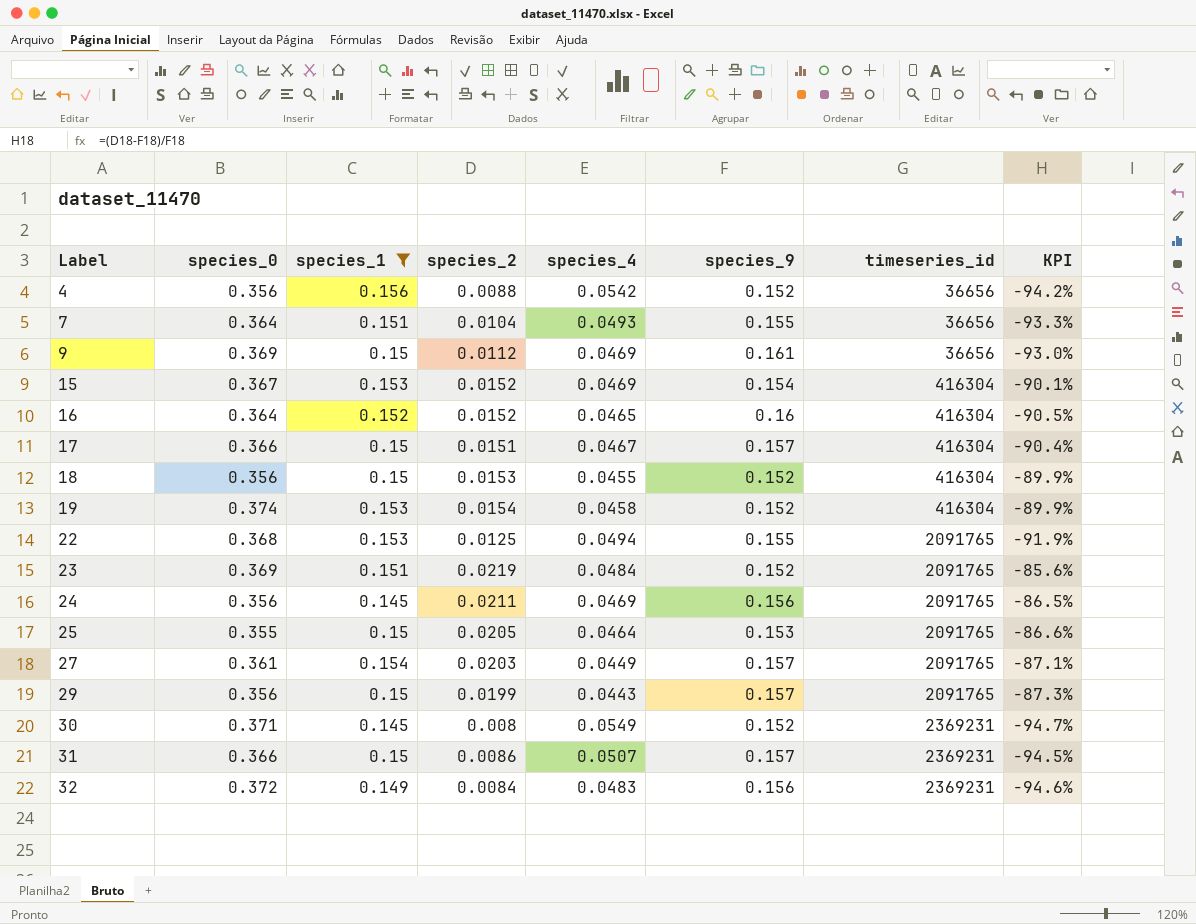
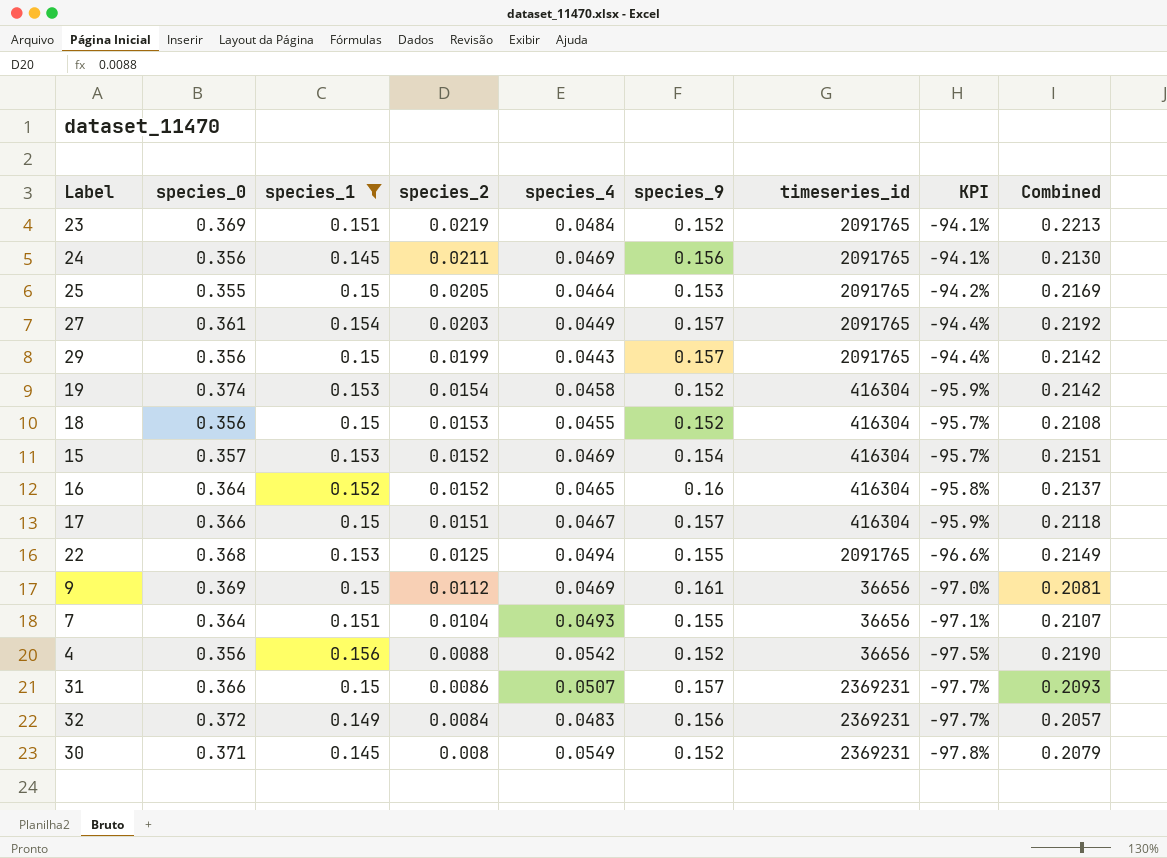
row order: Label ascending -> species_2 descending
column KPI | formula: ([species_2] - [species_9]) / [species_9] -> ([species_2] - [species_0]) / [species_0]
column Combined | formula: none -> [species_1] + [species_2] + [species_4]
15 | species_0: 0.367 -> 0.357

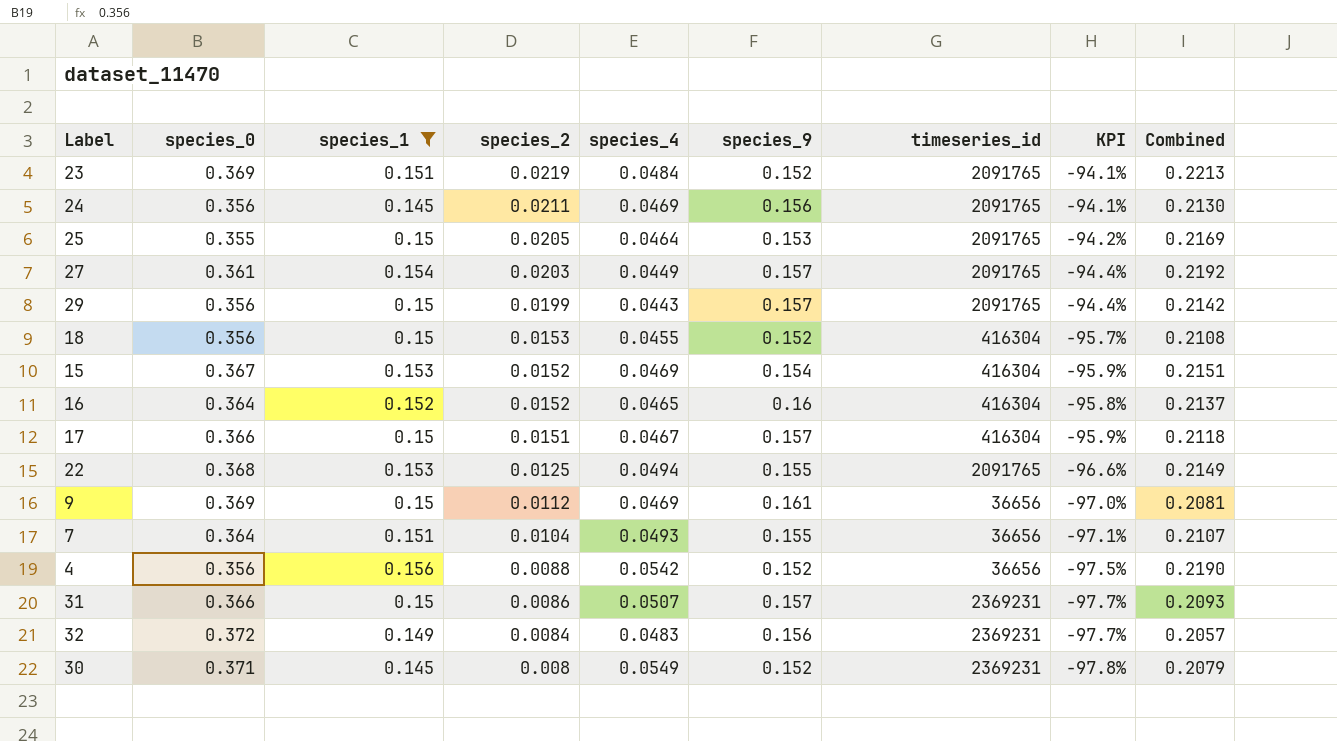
row 19: 0.374 | 0.153 | 0.0154 | 0.0458 | 0.152 | 416304 | -95.9% | 0.2142 -> none
15 | species_0: 0.357 -> 0.367
15 | KPI: -95.7% -> -95.9%

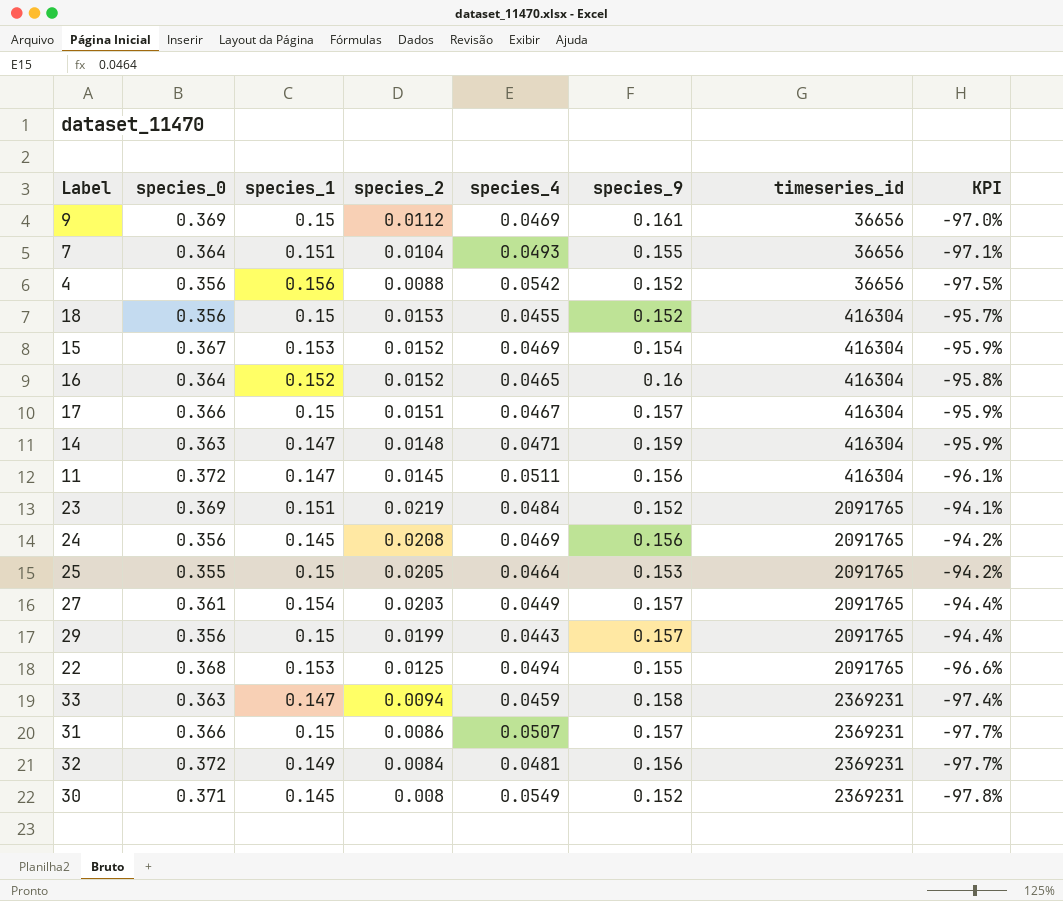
filter: species_1 != 0.147 -> none
row order: species_2 descending -> timeseries_id ascending
column Combined | formula: [species_1] + [species_2] + [species_4] -> none
24 | species_2: 0.0211 -> 0.0208
24 | KPI: -94.1% -> -94.2%
32 | species_4: 0.0483 -> 0.0481

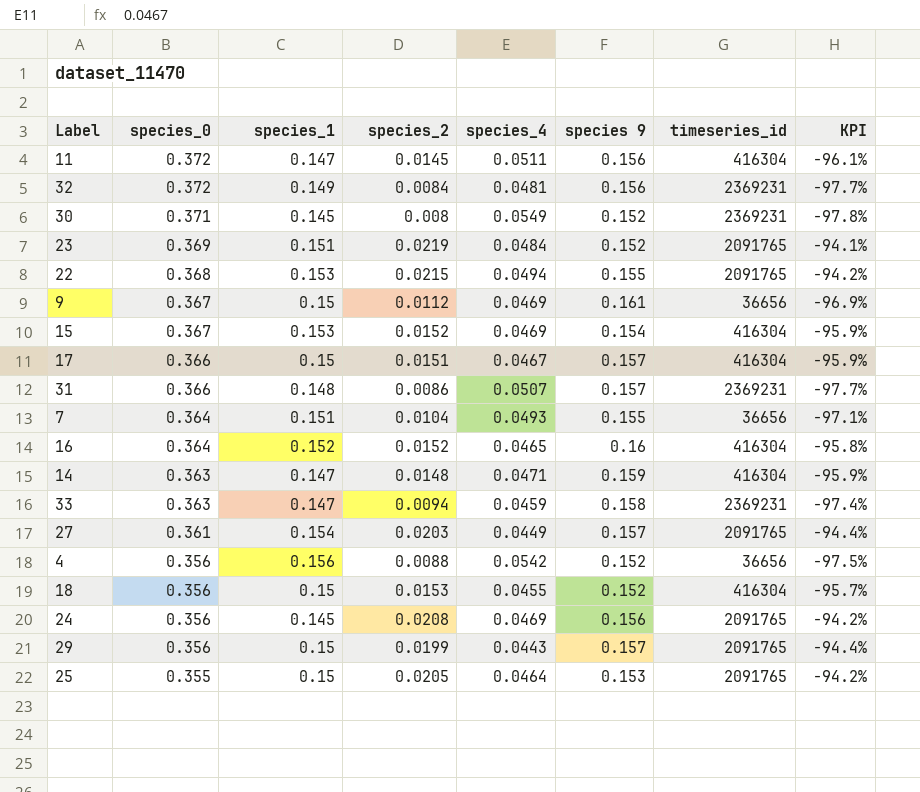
row order: timeseries_id ascending -> species_0 descending
column name: species_9 -> species 9
22 | species_2: 0.0125 -> 0.0215
22 | KPI: -96.6% -> -94.2%
9 | species_0: 0.369 -> 0.367
9 | KPI: -97.0% -> -96.9%
31 | species_1: 0.15 -> 0.148

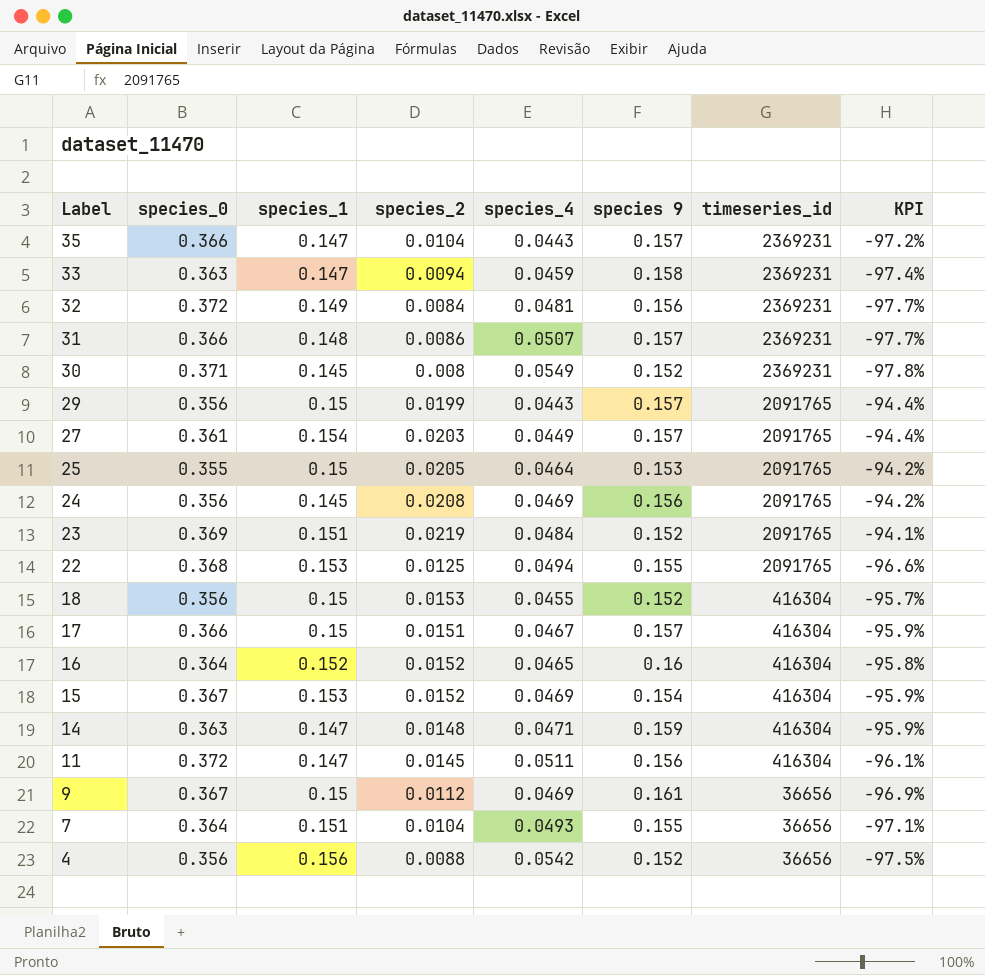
row order: species_0 descending -> Label descending
row 35: none -> 0.366 | 0.147 | 0.0104 | 0.0443 | 0.157 | 2369231 | -97.2%
22 | species_2: 0.0215 -> 0.0125
22 | KPI: -94.2% -> -96.6%

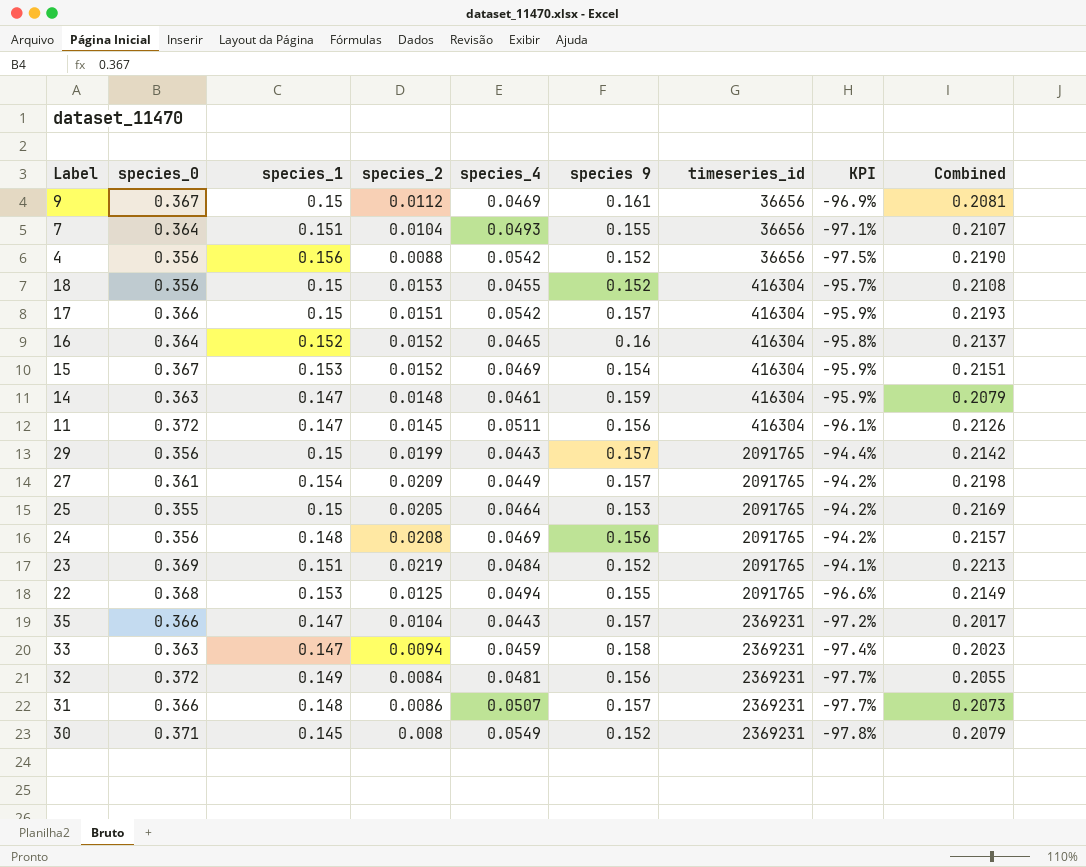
row order: Label descending -> timeseries_id ascending
column Combined | formula: none -> [species_1] + [species_2] + [species_4]
17 | species_4: 0.0467 -> 0.0542
14 | species_4: 0.0471 -> 0.0461
27 | species_2: 0.0203 -> 0.0209
27 | KPI: -94.4% -> -94.2%
24 | species_1: 0.145 -> 0.148

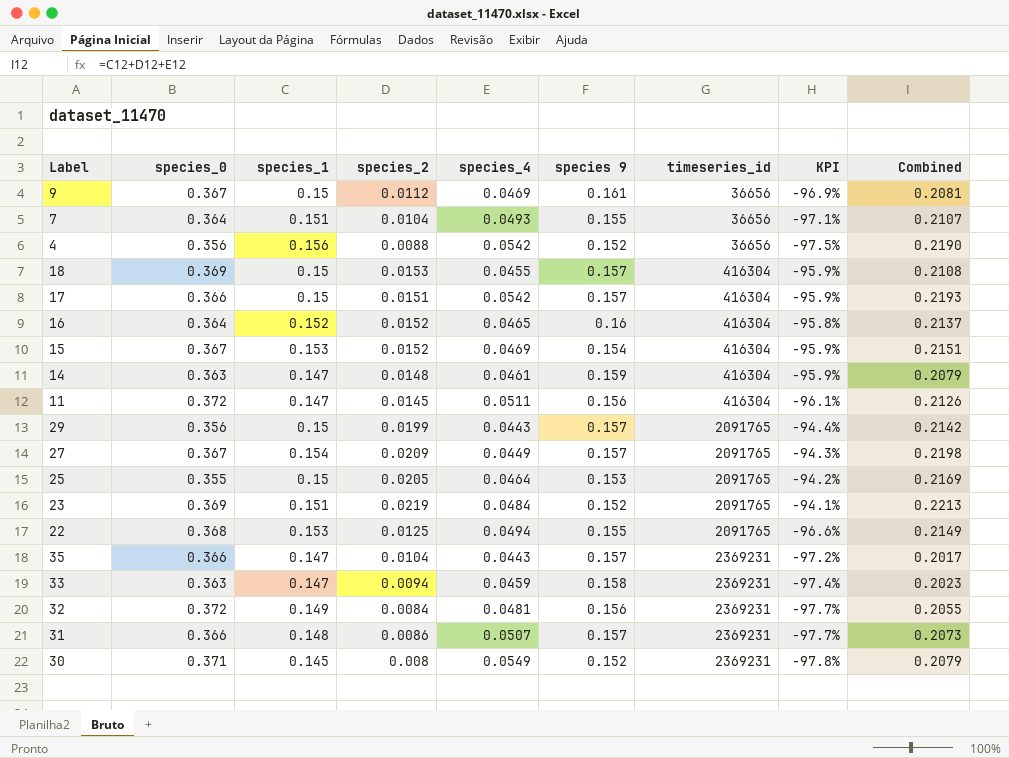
row 24: 0.356 | 0.148 | 0.0208 | 0.0469 | 0.156 | 2091765 | -94.2% | 0.2157 -> none
18 | species_0: 0.356 -> 0.369
18 | species 9: 0.152 -> 0.157
18 | KPI: -95.7% -> -95.9%
27 | species_0: 0.361 -> 0.367
27 | KPI: -94.2% -> -94.3%

